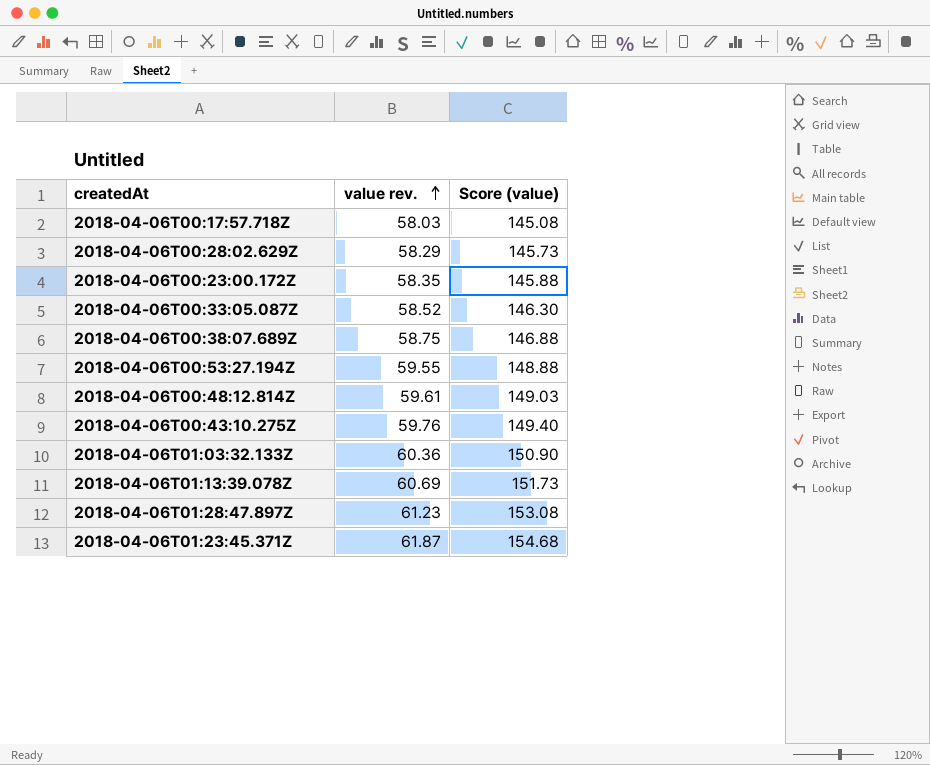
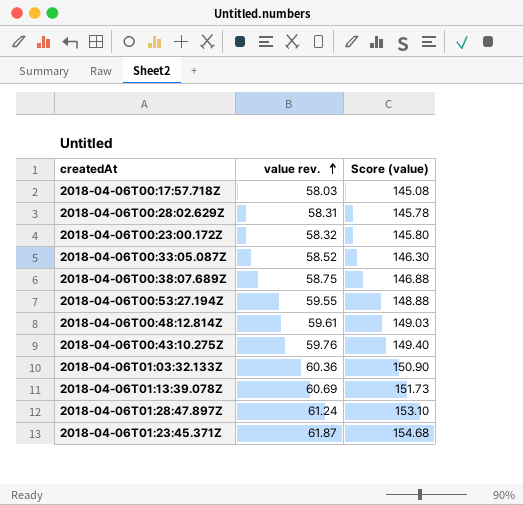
2018-04-06T00:28:02.629Z | value rev.: 58.29 -> 58.31
2018-04-06T00:28:02.629Z | Score (value): 145.73 -> 145.78
2018-04-06T00:23:00.172Z | value rev.: 58.35 -> 58.32
2018-04-06T00:23:00.172Z | Score (value): 145.88 -> 145.80
2018-04-06T01:28:47.897Z | value rev.: 61.23 -> 61.24
2018-04-06T01:28:47.897Z | Score (value): 153.08 -> 153.10

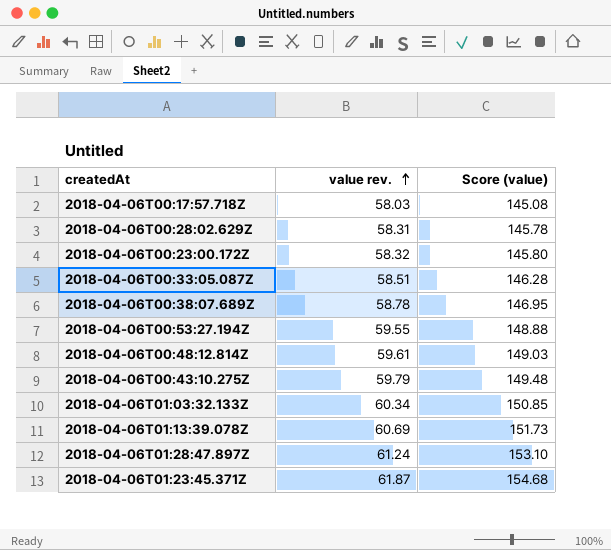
2018-04-06T00:33:05.087Z | value rev.: 58.52 -> 58.51
2018-04-06T00:33:05.087Z | Score (value): 146.30 -> 146.28
2018-04-06T00:38:07.689Z | value rev.: 58.75 -> 58.78
2018-04-06T00:38:07.689Z | Score (value): 146.88 -> 146.95
2018-04-06T00:43:10.275Z | value rev.: 59.76 -> 59.79
2018-04-06T00:43:10.275Z | Score (value): 149.40 -> 149.48
2018-04-06T01:03:32.133Z | value rev.: 60.36 -> 60.34
2018-04-06T01:03:32.133Z | Score (value): 150.90 -> 150.85

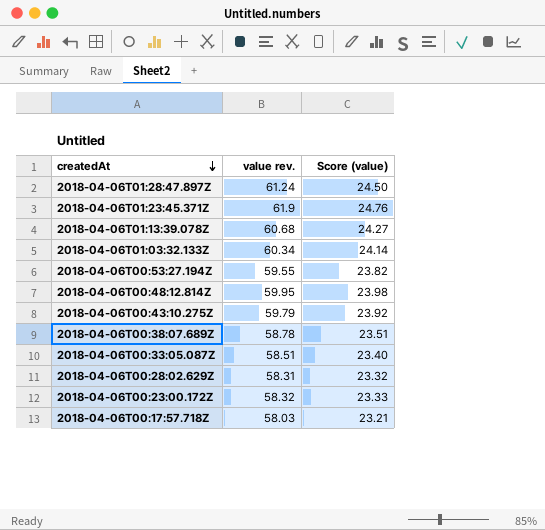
row order: value rev. ascending -> createdAt descending
column Score (value) | formula: [value rev.] * 2.5 -> [value rev.] * 0.4
2018-04-06T01:23:45.371Z | value rev.: 61.87 -> 61.9
2018-04-06T01:13:39.078Z | value rev.: 60.69 -> 60.68
2018-04-06T00:48:12.814Z | value rev.: 59.61 -> 59.95

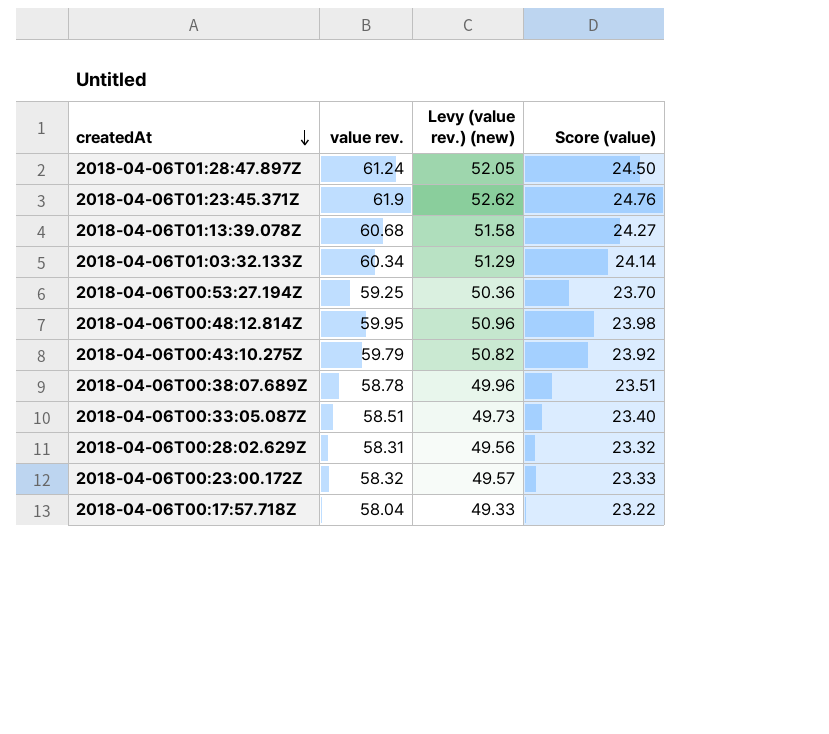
column Levy (value rev.) (new) | formula: none -> [value rev.] * 0.85
2018-04-06T00:53:27.194Z | value rev.: 59.55 -> 59.25
2018-04-06T00:53:27.194Z | Score (value): 23.82 -> 23.70
2018-04-06T00:17:57.718Z | value rev.: 58.03 -> 58.04
2018-04-06T00:17:57.718Z | Score (value): 23.21 -> 23.22

